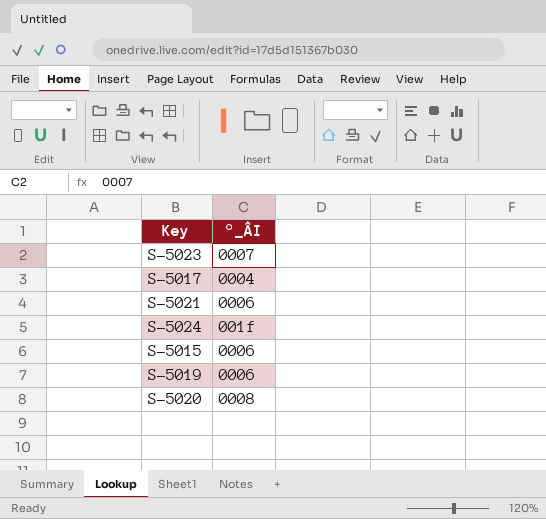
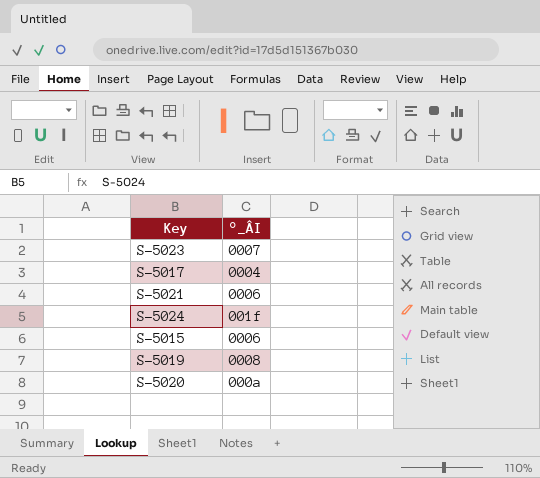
S-5019 | °_ÂI: 0006 -> 0008
S-5020 | °_ÂI: 0008 -> 000a

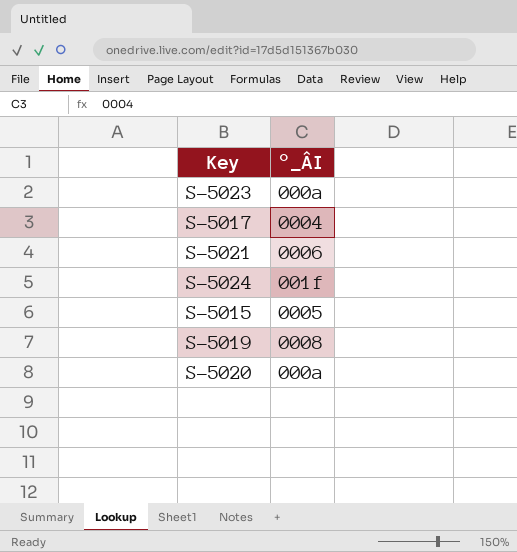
S-5023 | °_ÂI: 0007 -> 000a
S-5015 | °_ÂI: 0006 -> 0005

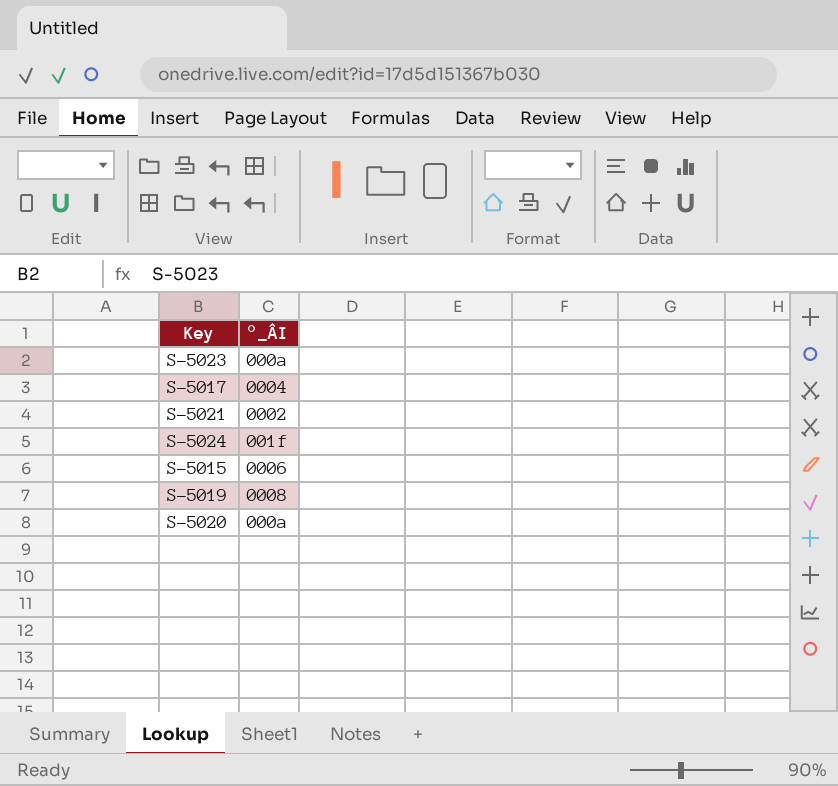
S-5021 | °_ÂI: 0006 -> 0002
S-5015 | °_ÂI: 0005 -> 0006

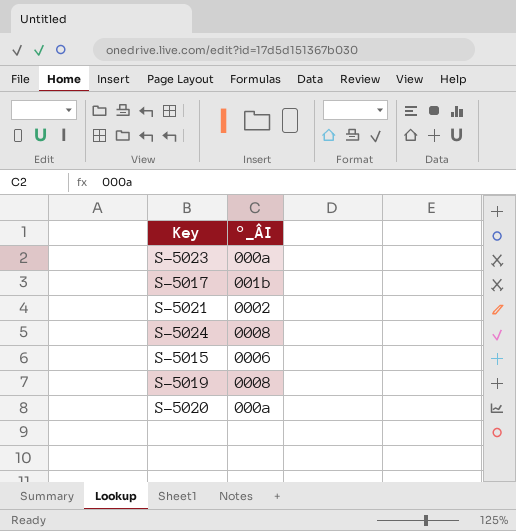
S-5017 | °_ÂI: 0004 -> 001b
S-5024 | °_ÂI: 001f -> 0008

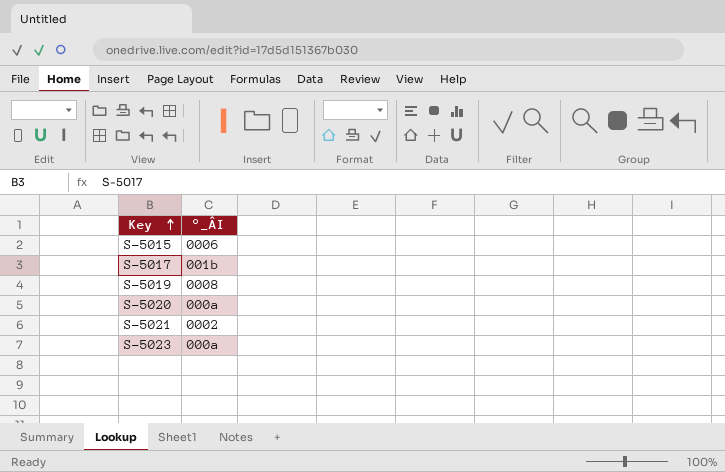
row order: none -> Key ascending
row S-5024: 0008 -> none

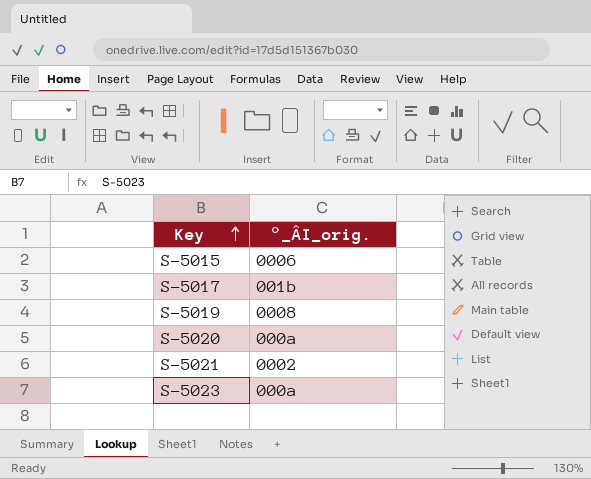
column name: °_ÂI -> °_ÂI_orig.

